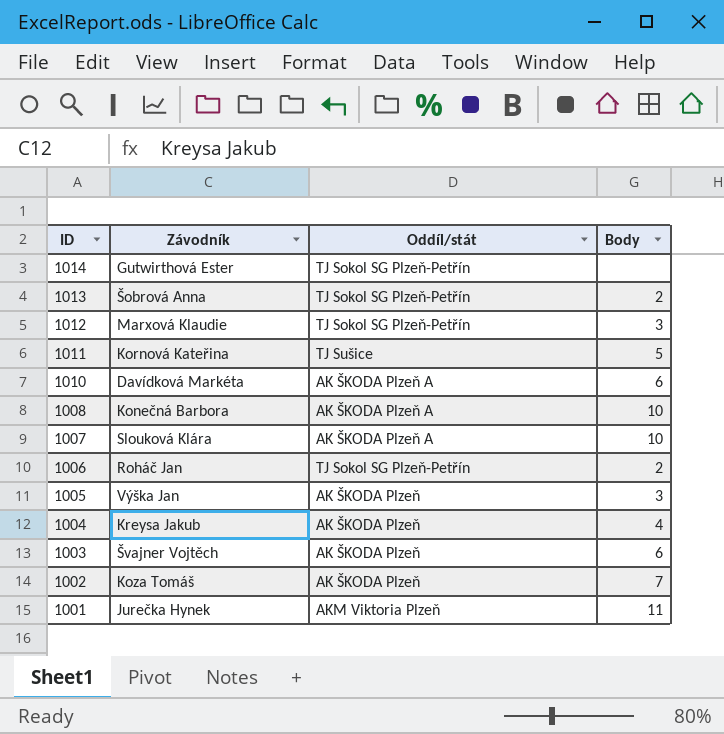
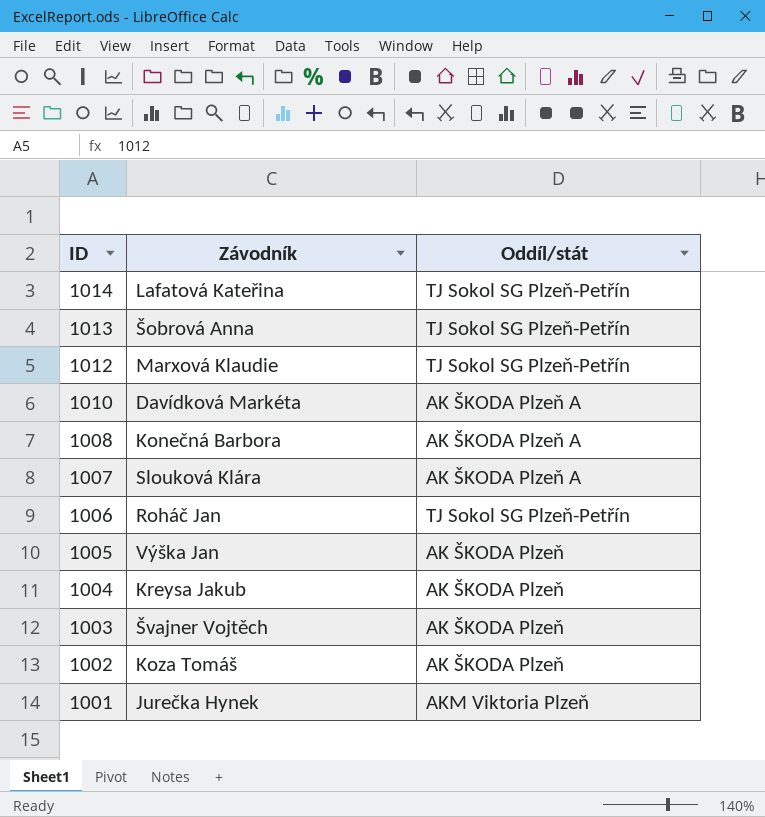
column Body | position: 4 -> none
row 1011: Kornová Kateřina | TJ Sušice | 5 -> none
1014 | Závodník: Gutwirthová Ester -> Lafatová Kateřina

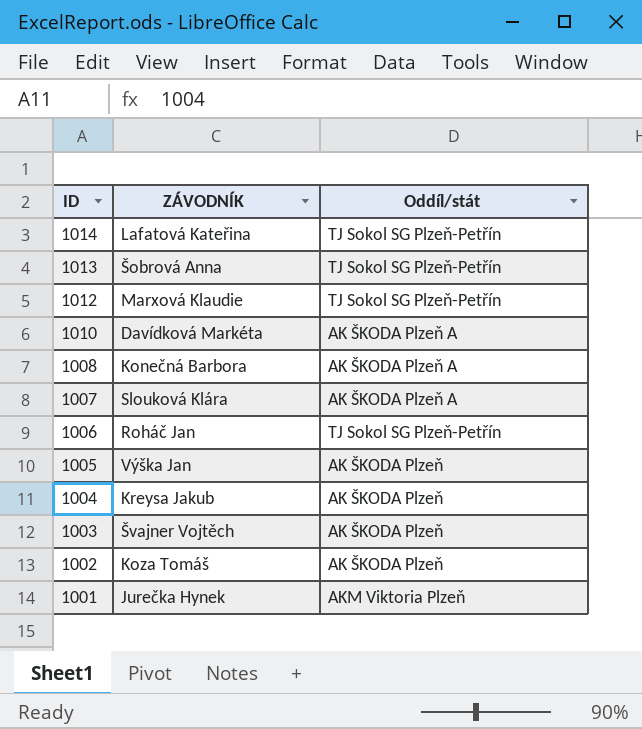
column name: Závodník -> ZÁVODNÍK

